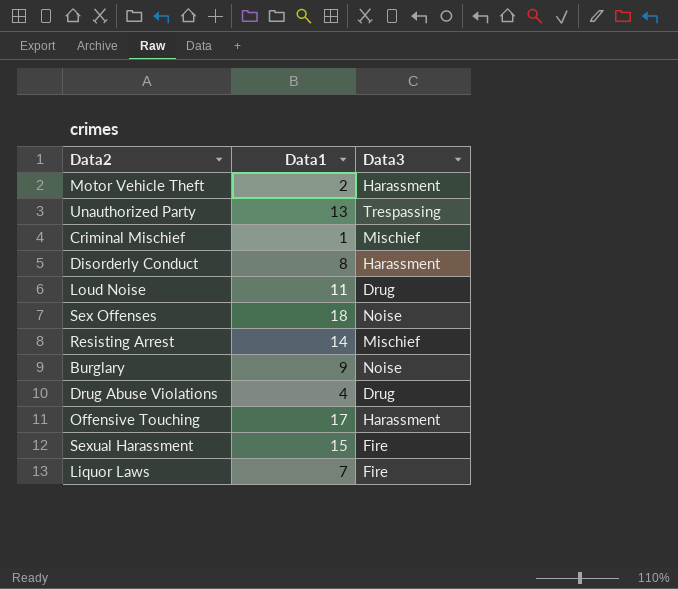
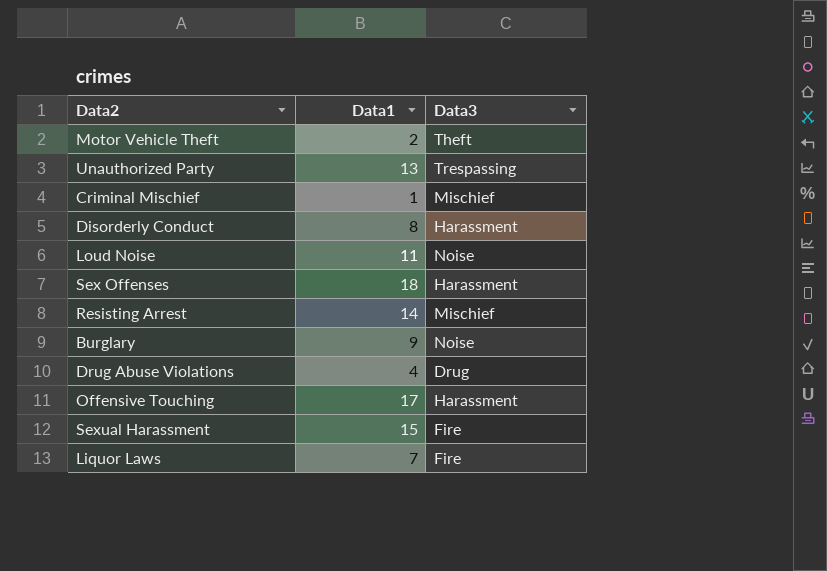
Motor Vehicle Theft | Data3: Harassment -> Theft
Loud Noise | Data3: Drug -> Noise
Sex Offenses | Data3: Noise -> Harassment

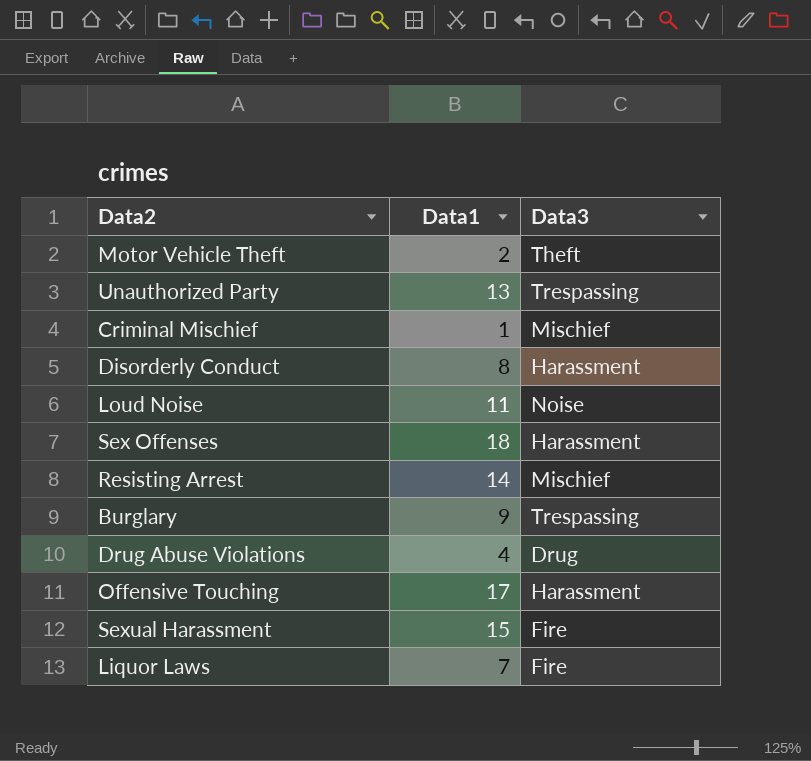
Burglary | Data3: Noise -> Trespassing

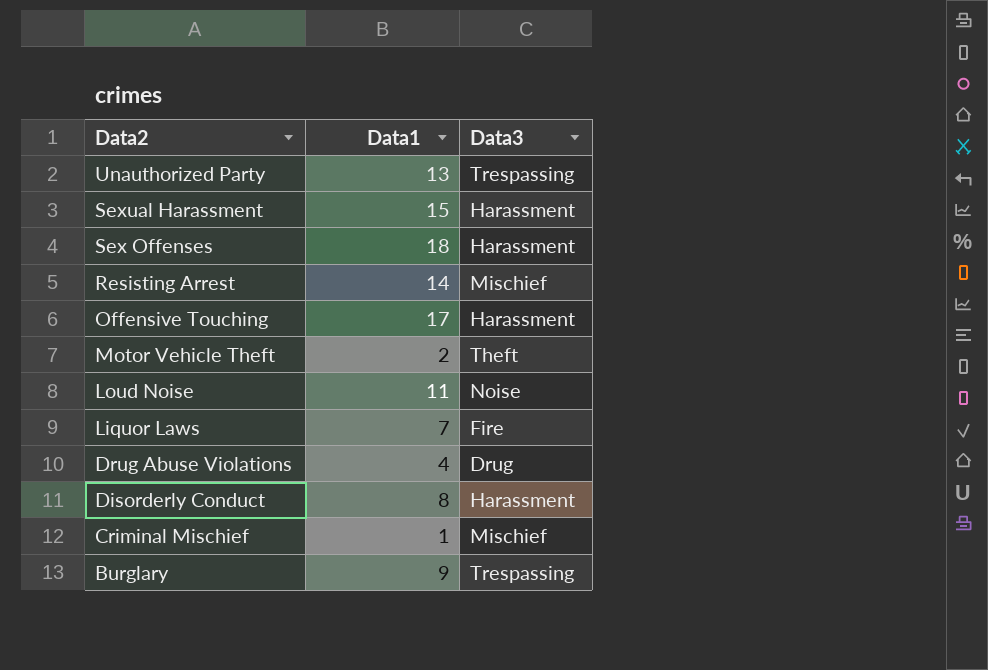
row order: none -> Data2 descending
Sexual Harassment | Data3: Fire -> Harassment

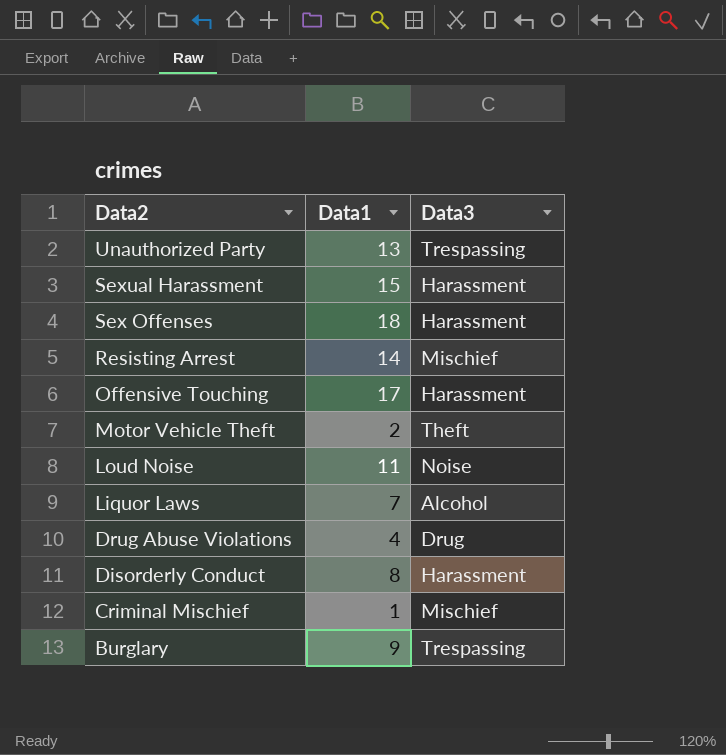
Liquor Laws | Data3: Fire -> Alcohol

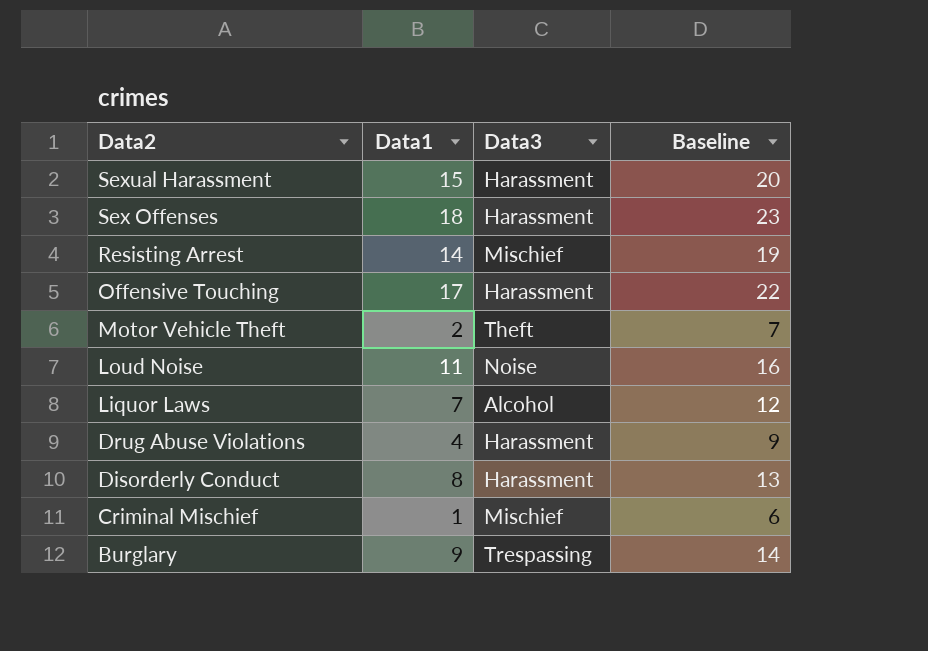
column Baseline | formula: none -> [Data1] + 5
row Unauthorized Party: 13 | Trespassing -> none
Drug Abuse Violations | Data3: Drug -> Harassment

